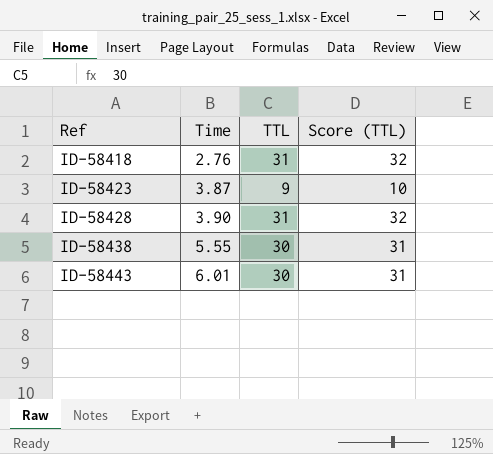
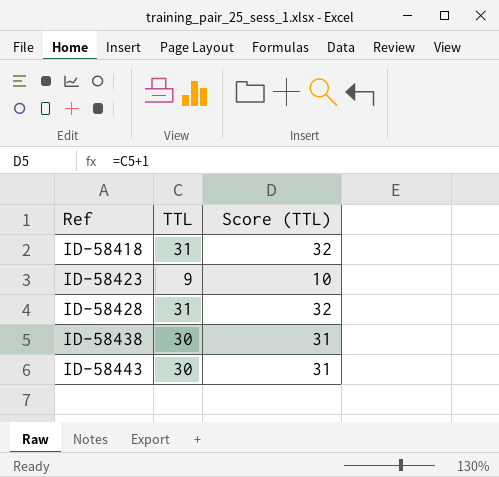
column Time | position: 2 -> none

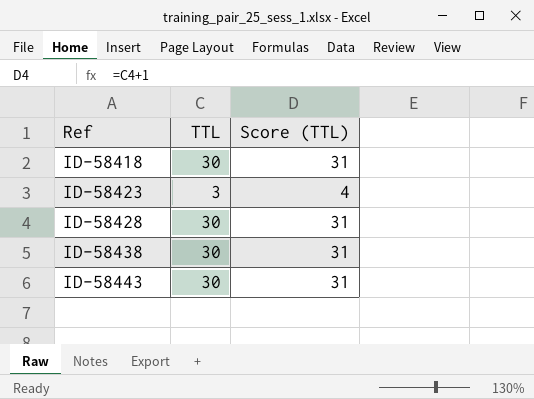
ID-58418 | TTL: 31 -> 30
ID-58418 | Score (TTL): 32 -> 31
ID-58423 | TTL: 9 -> 3
ID-58423 | Score (TTL): 10 -> 4
ID-58428 | TTL: 31 -> 30
ID-58428 | Score (TTL): 32 -> 31

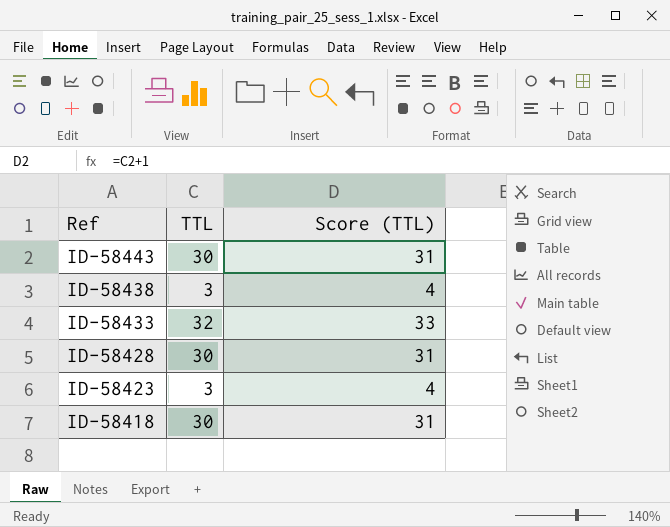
row order: Ref ascending -> Ref descending
ID-58438 | TTL: 30 -> 3
ID-58438 | Score (TTL): 31 -> 4
row ID-58433: none -> 32 | 33

